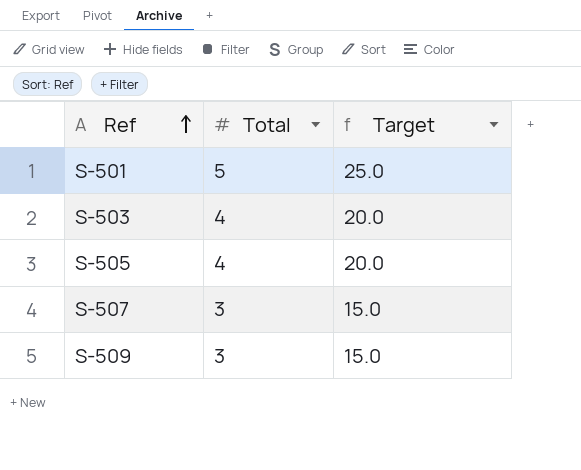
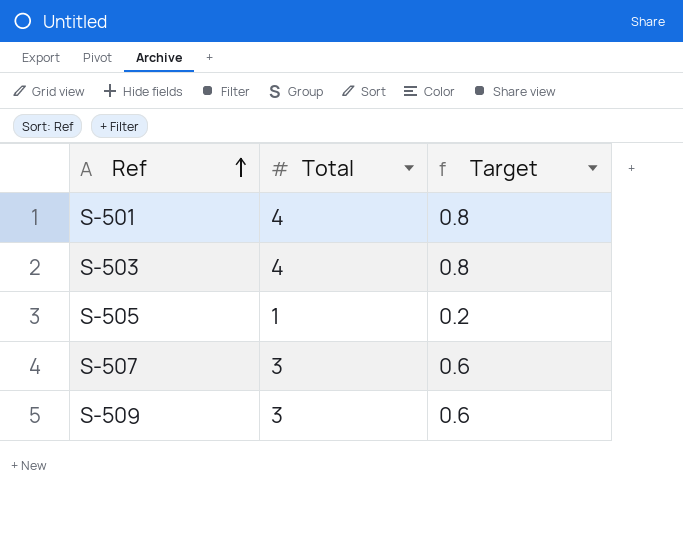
column Target | formula: [Total] * 5 -> [Total] * 0.2
S-501 | Total: 5 -> 4
S-505 | Total: 4 -> 1

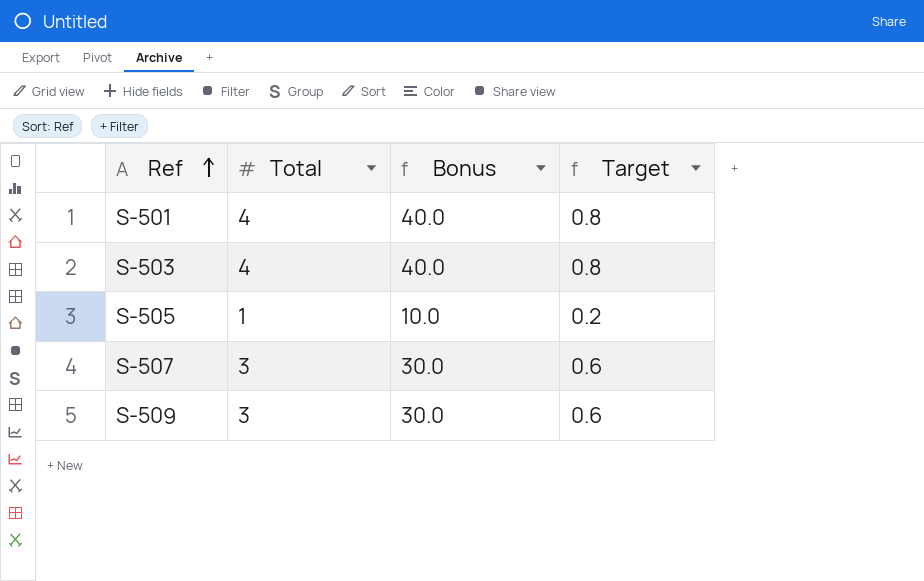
column Bonus | formula: none -> [Total] * 10

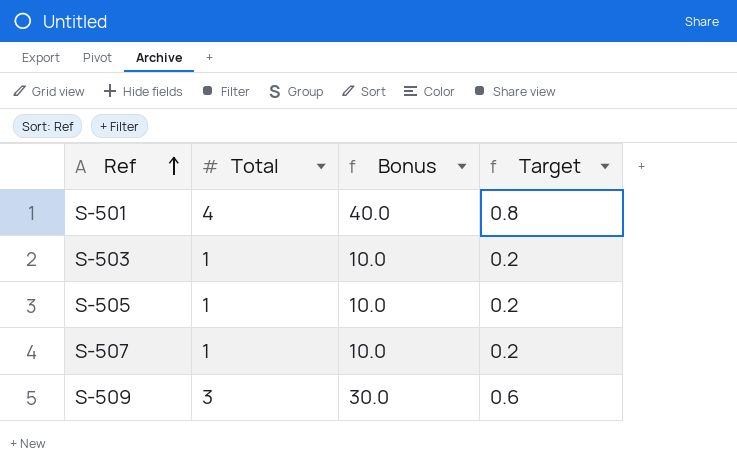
S-503 | Total: 4 -> 1
S-503 | Bonus: 40.0 -> 10.0
S-503 | Target: 0.8 -> 0.2
S-507 | Total: 3 -> 1
S-507 | Bonus: 30.0 -> 10.0
S-507 | Target: 0.6 -> 0.2

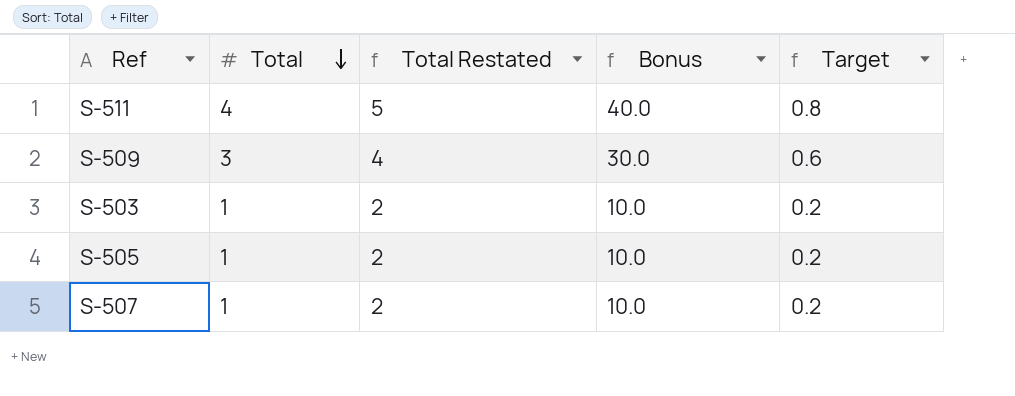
row order: Ref ascending -> Total descending
column Total Restated | formula: none -> [Total] + 1
row S-501: 4 | 40.0 | 0.8 -> none
row S-511: none -> 4 | 5 | 40.0 | 0.8

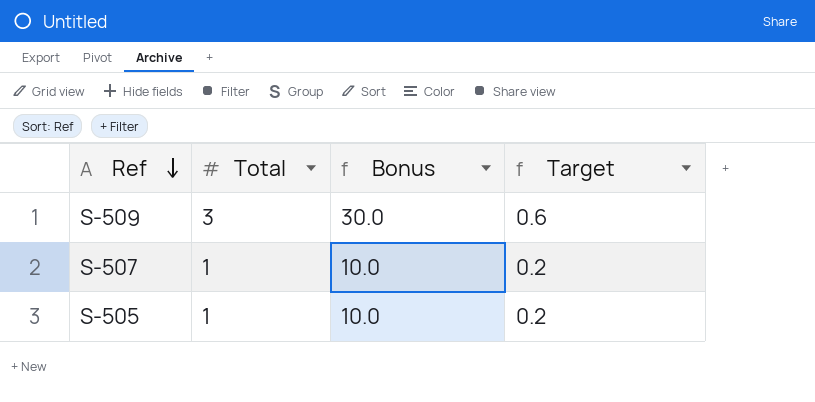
row order: Total descending -> Ref descending
column Total Restated | formula: [Total] + 1 -> none
row S-511: 4 | 5 | 40.0 | 0.8 -> none
row S-503: 1 | 2 | 10.0 | 0.2 -> none

